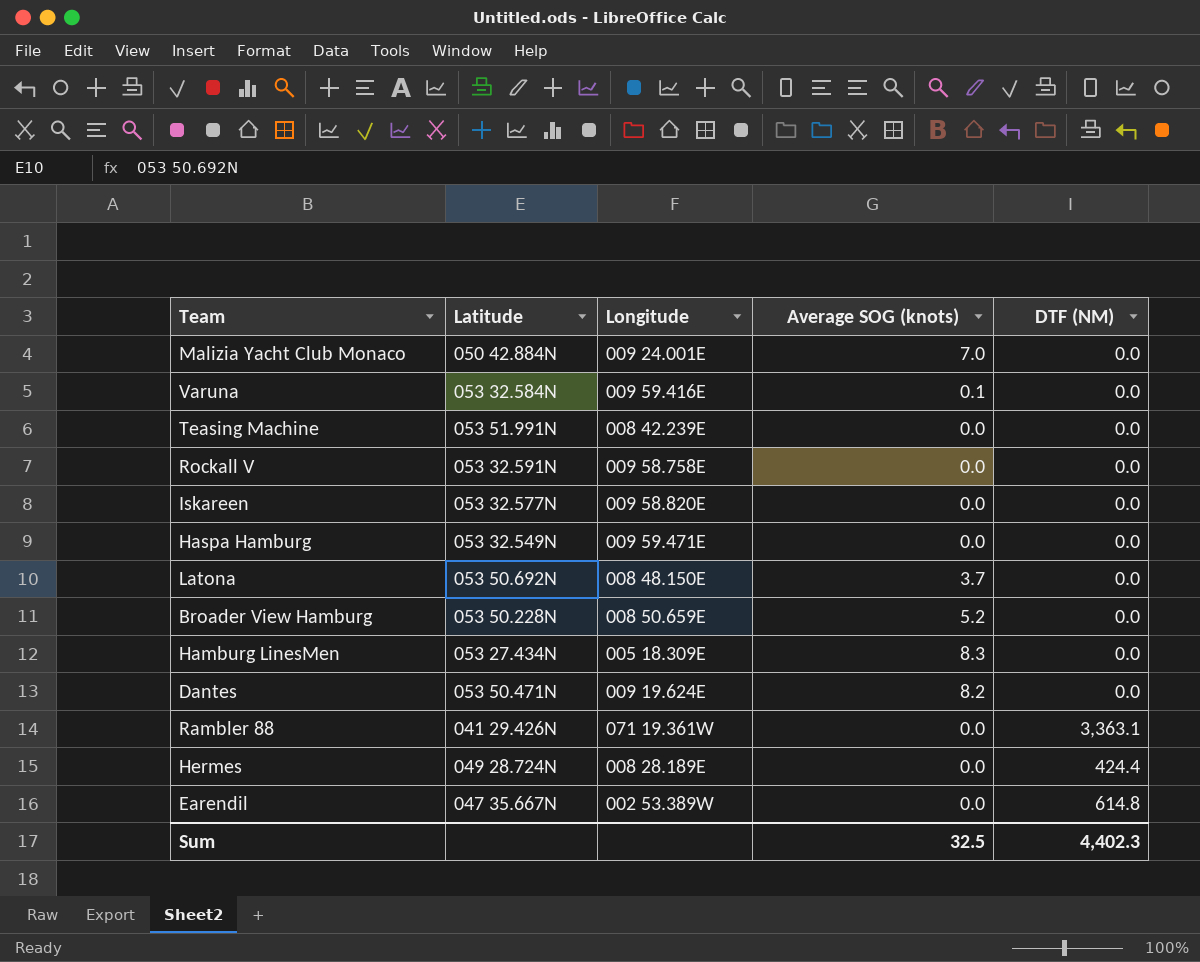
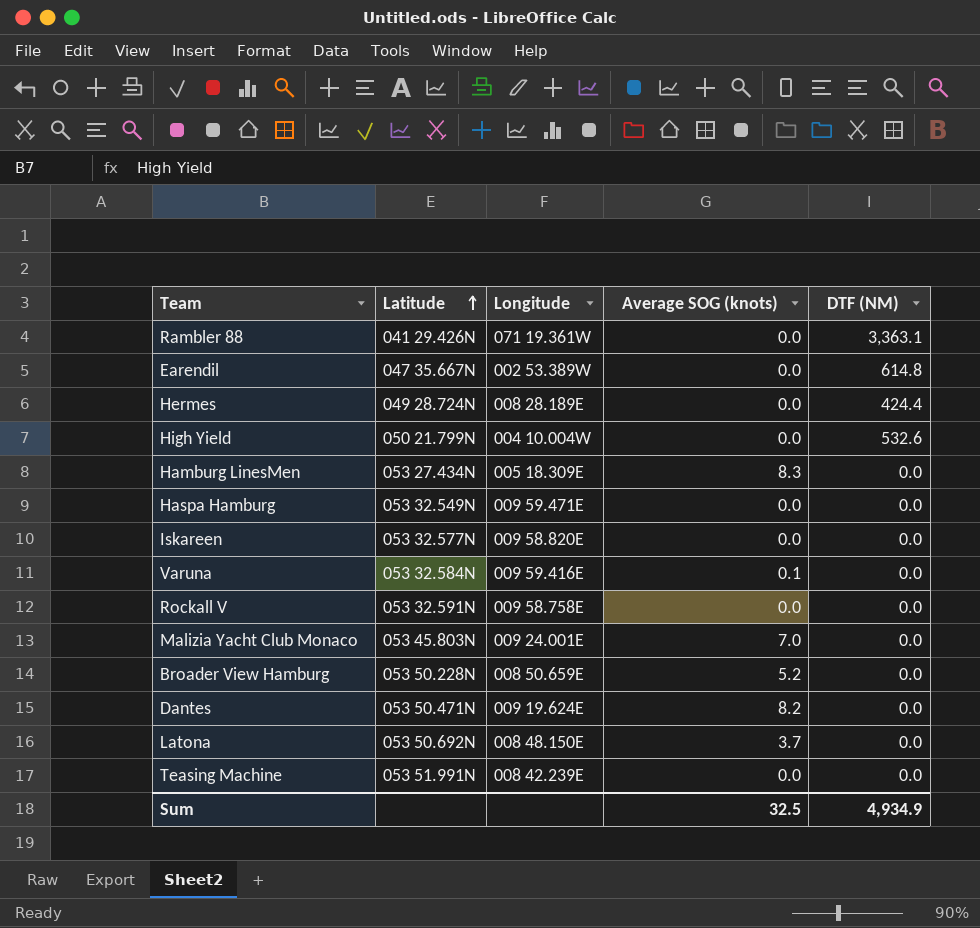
row order: none -> Latitude ascending
row High Yield: none -> 050 21.799N | 004 10.004W | 0.0 | 532.6
Malizia Yacht Club Monaco | Latitude: 050 42.884N -> 053 45.803N
Sum | DTF (NM): 4,402.3 -> 4,934.9

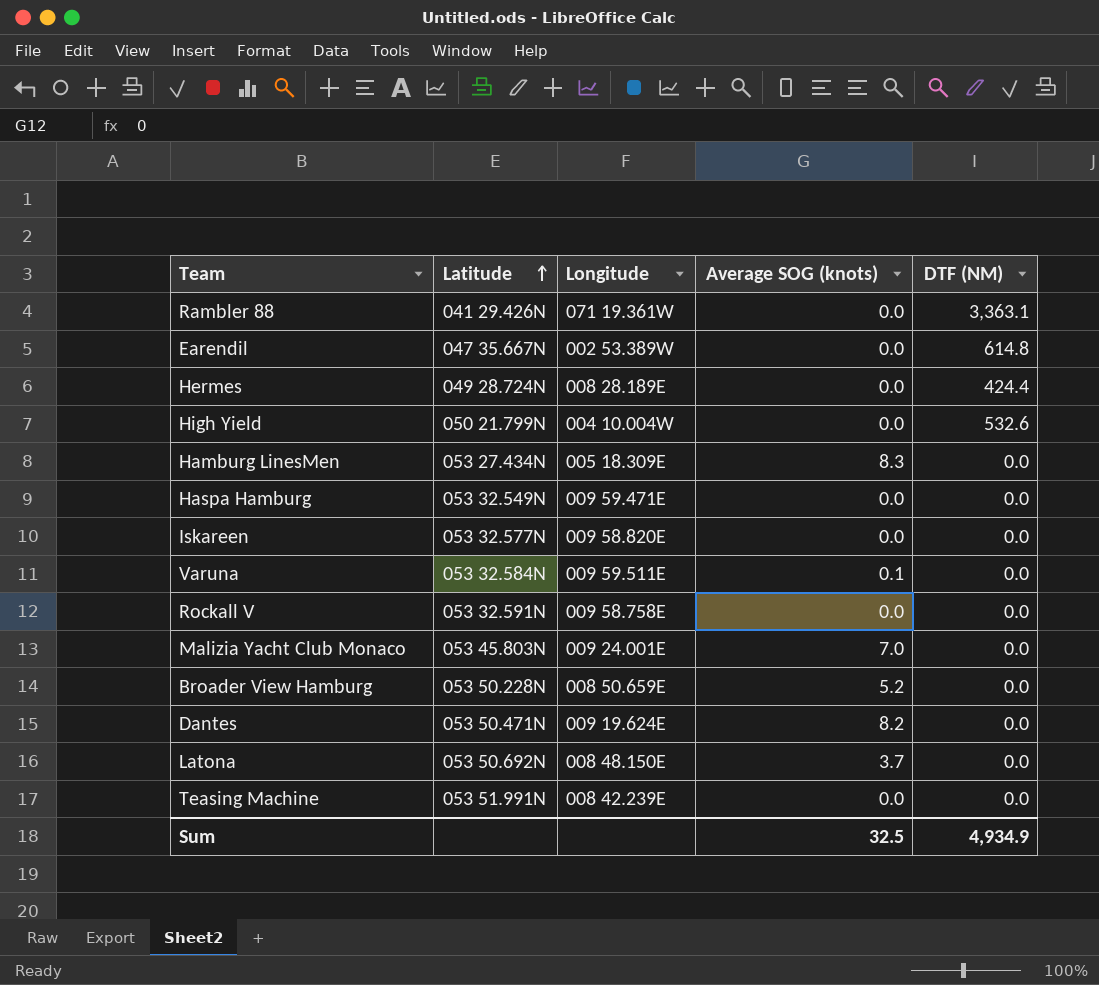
Varuna | Longitude: 009 59.416E -> 009 59.511E

